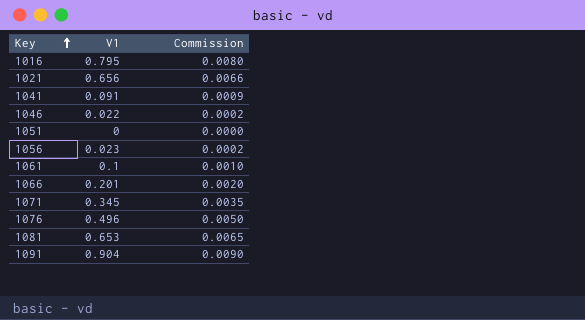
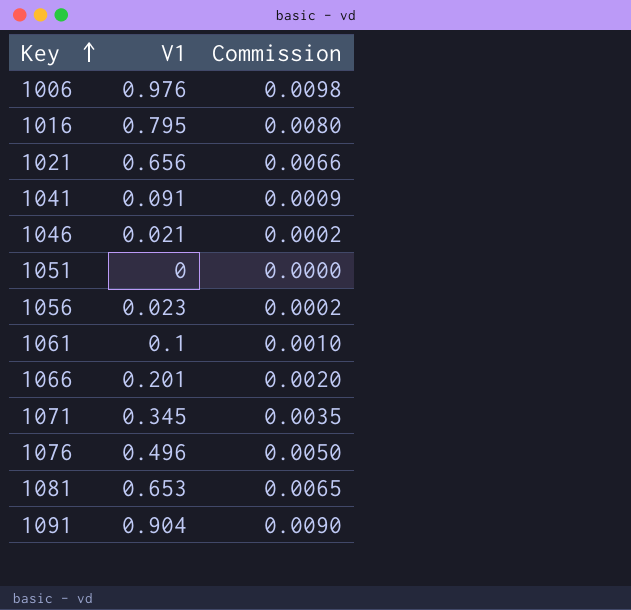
row 1006: none -> 0.976 | 0.0098
1046 | V1: 0.022 -> 0.021

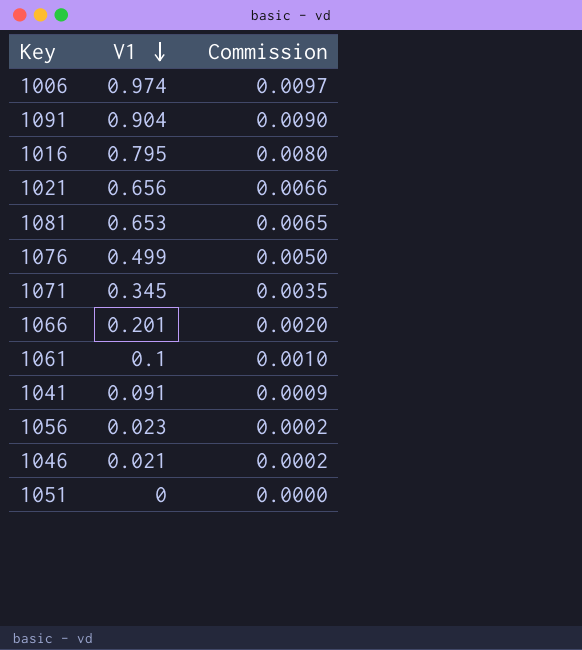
row order: Key ascending -> V1 descending
1006 | V1: 0.976 -> 0.974
1006 | Commission: 0.0098 -> 0.0097
1076 | V1: 0.496 -> 0.499

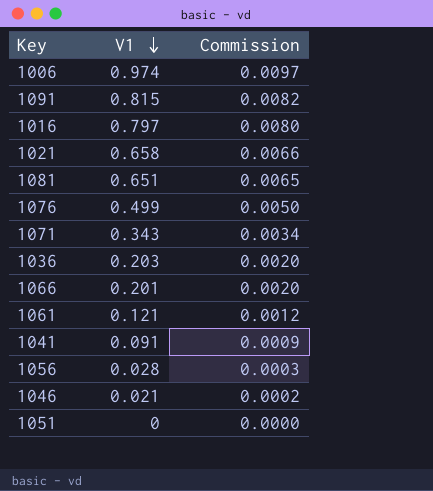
1091 | V1: 0.904 -> 0.815
1091 | Commission: 0.0090 -> 0.0082
1016 | V1: 0.795 -> 0.797
1021 | V1: 0.656 -> 0.658
1081 | V1: 0.653 -> 0.651
1071 | V1: 0.345 -> 0.343
1071 | Commission: 0.0035 -> 0.0034
row 1036: none -> 0.203 | 0.0020
1061 | V1: 0.1 -> 0.121
1061 | Commission: 0.0010 -> 0.0012
1056 | V1: 0.023 -> 0.028
1056 | Commission: 0.0002 -> 0.0003

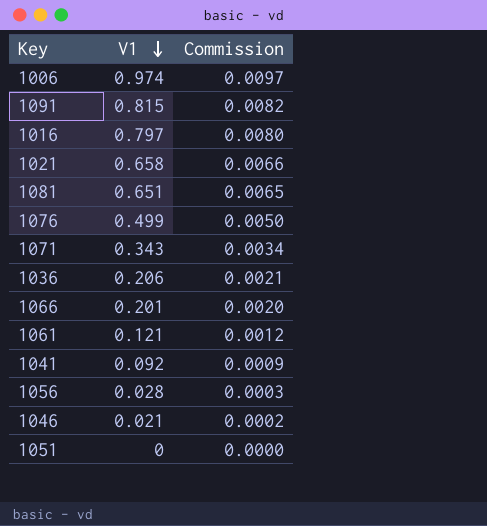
1036 | V1: 0.203 -> 0.206
1036 | Commission: 0.0020 -> 0.0021
1041 | V1: 0.091 -> 0.092

